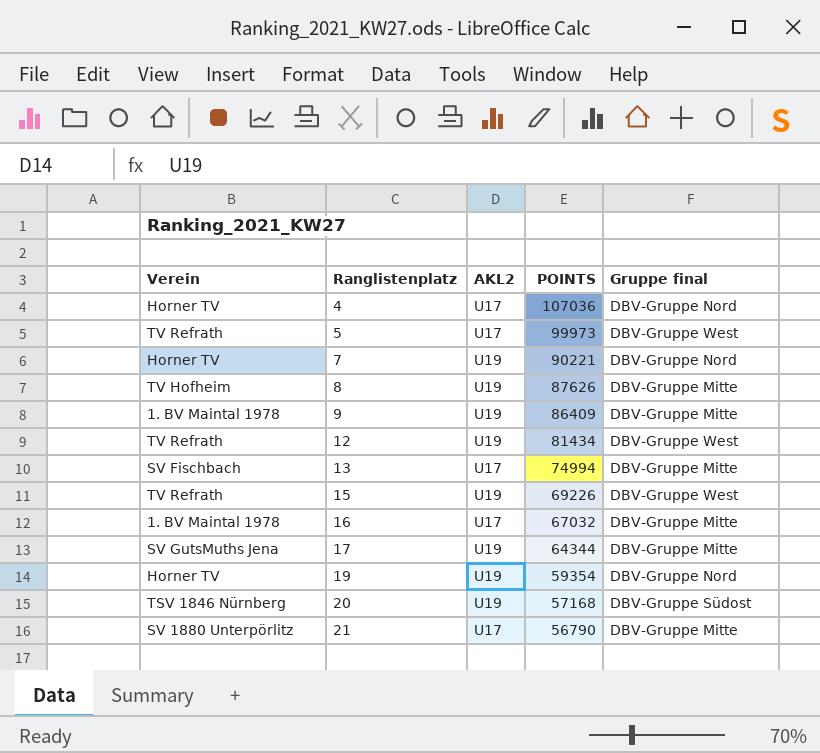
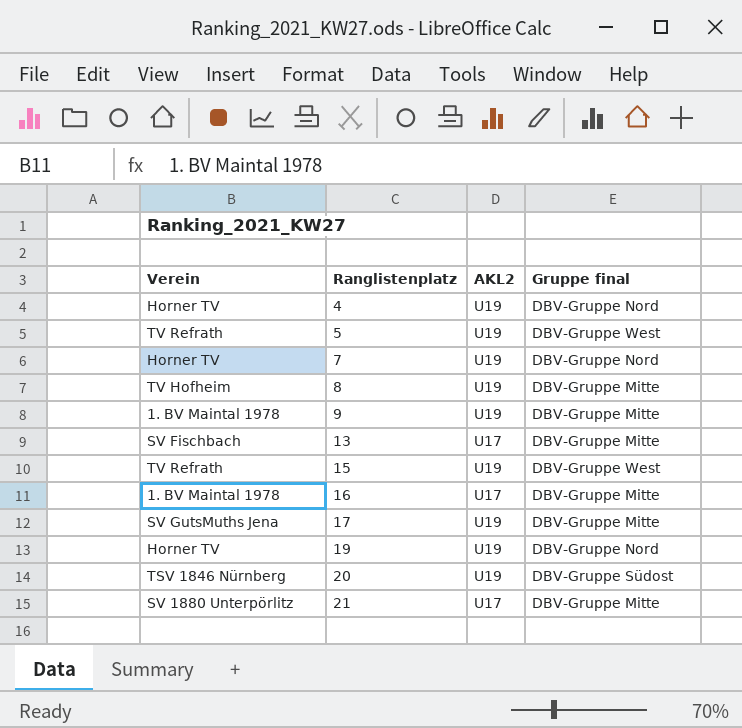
column POINTS | position: 4 -> none
row 12: TV Refrath | U19 | 81434 | DBV-Gruppe West -> none
4 | AKL2: U17 -> U19
5 | AKL2: U17 -> U19

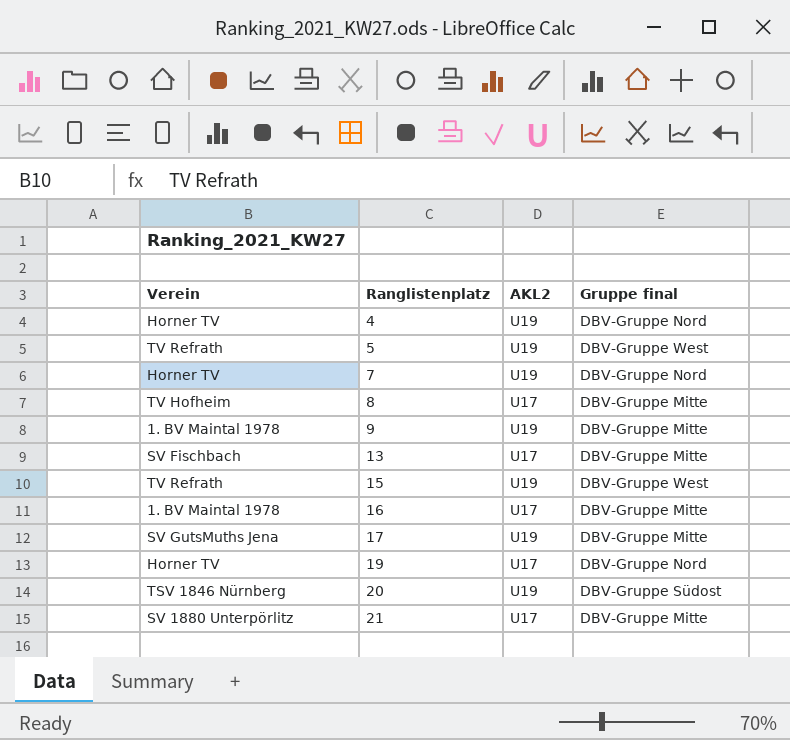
8 | AKL2: U19 -> U17
19 | AKL2: U19 -> U17

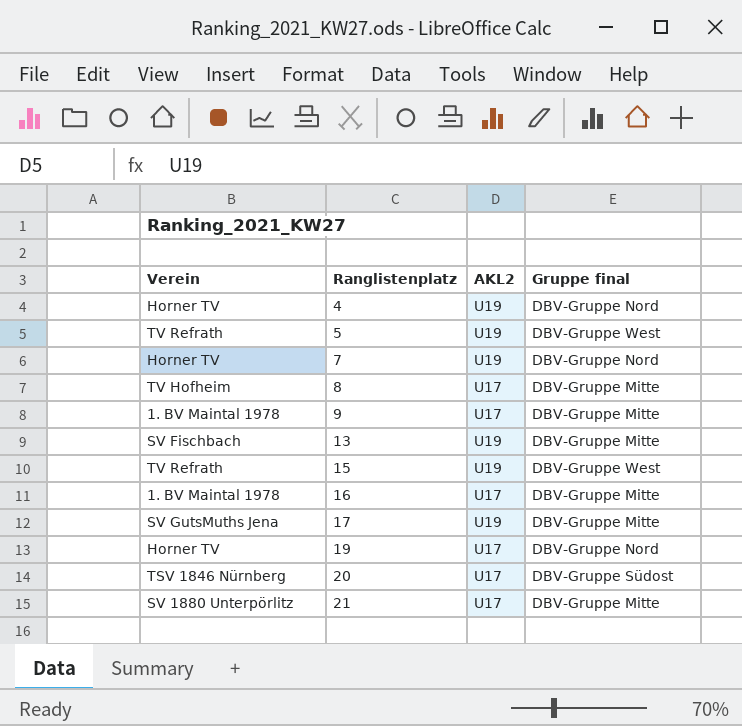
9 | AKL2: U19 -> U17
13 | AKL2: U17 -> U19
20 | AKL2: U19 -> U17

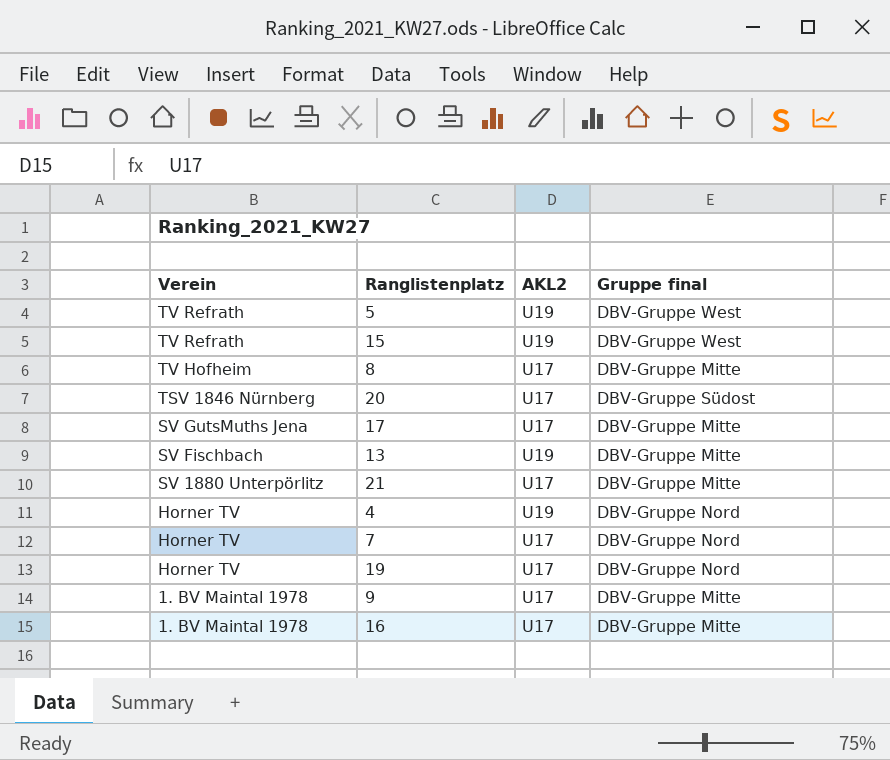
row order: Ranglistenplatz ascending -> Verein descending
17 | AKL2: U19 -> U17
7 | AKL2: U19 -> U17

